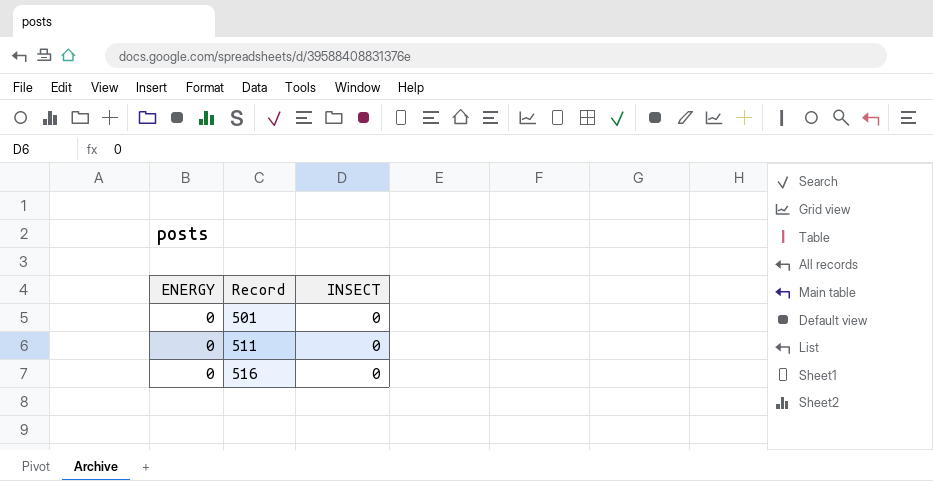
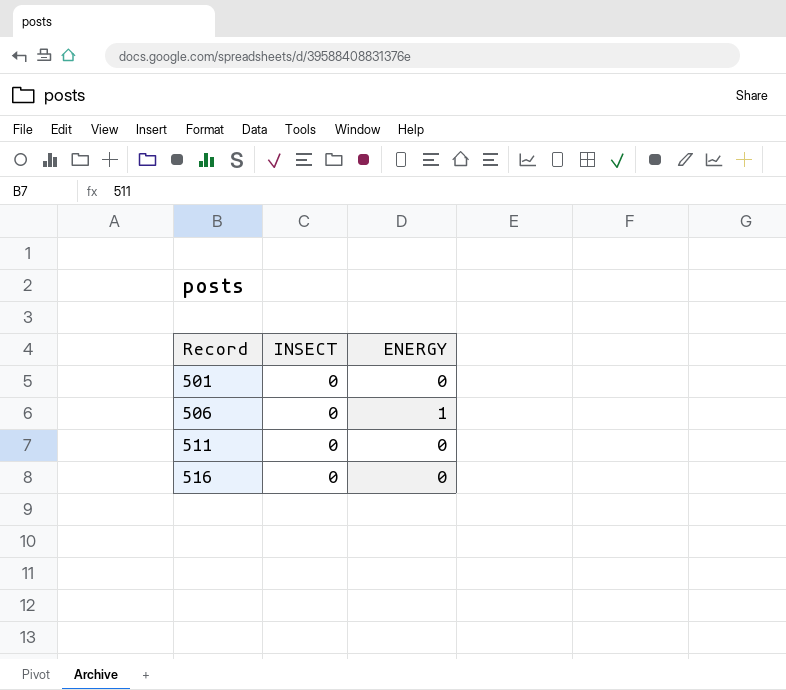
column ENERGY | position: 1 -> 3
row 506: none -> 0 | 1

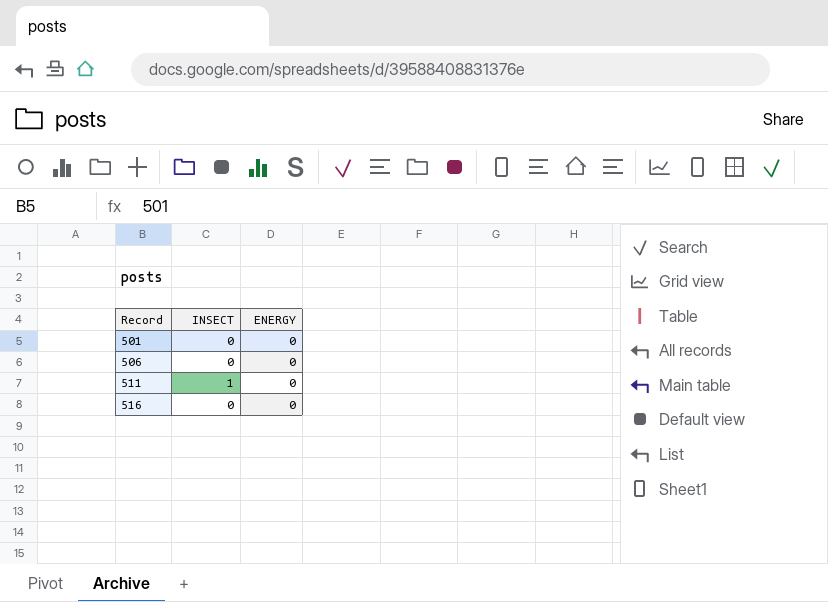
506 | ENERGY: 1 -> 0
511 | INSECT: 0 -> 1

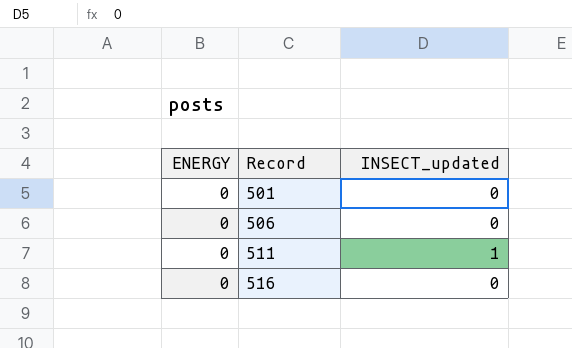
column ENERGY | position: 3 -> 1
column name: INSECT -> INSECT_updated

